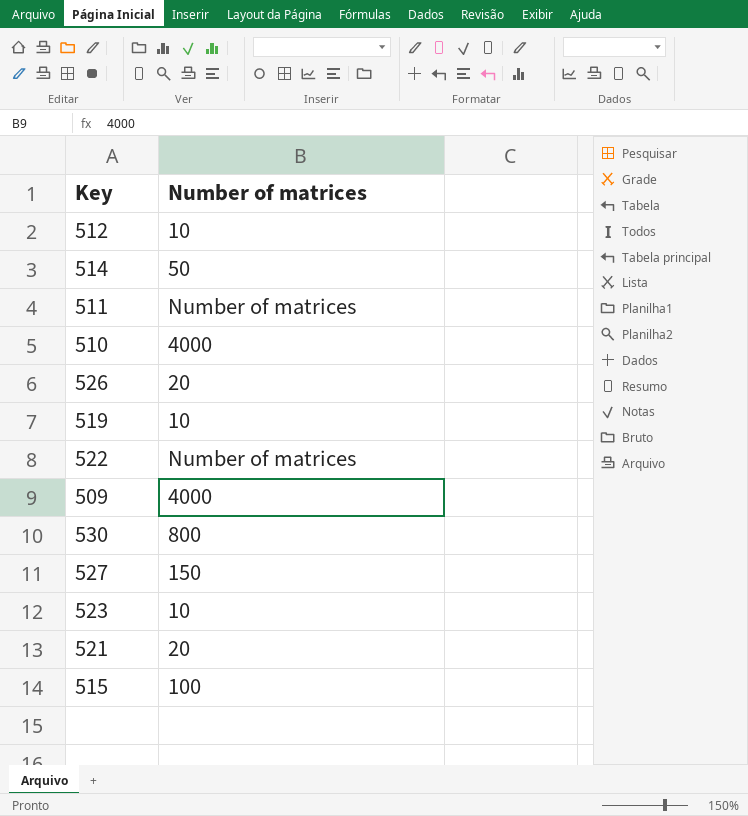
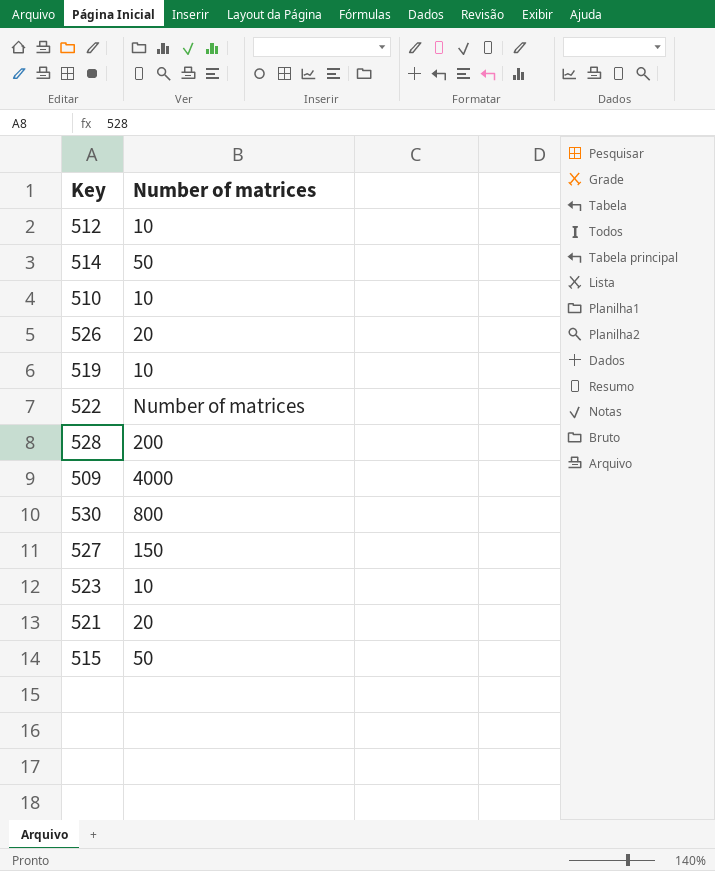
row 511: Number of matrices -> none
510 | Number of matrices: 4000 -> 10
row 528: none -> 200
515 | Number of matrices: 100 -> 50

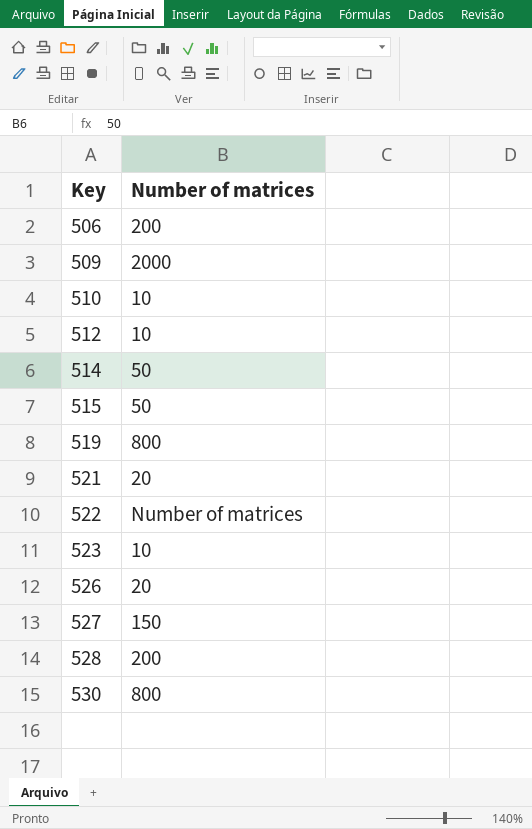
row order: none -> Key ascending
row 506: none -> 200
509 | Number of matrices: 4000 -> 2000
519 | Number of matrices: 10 -> 800

